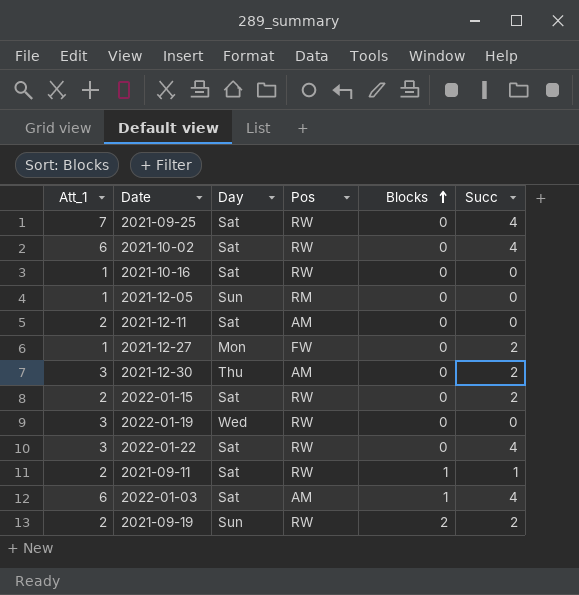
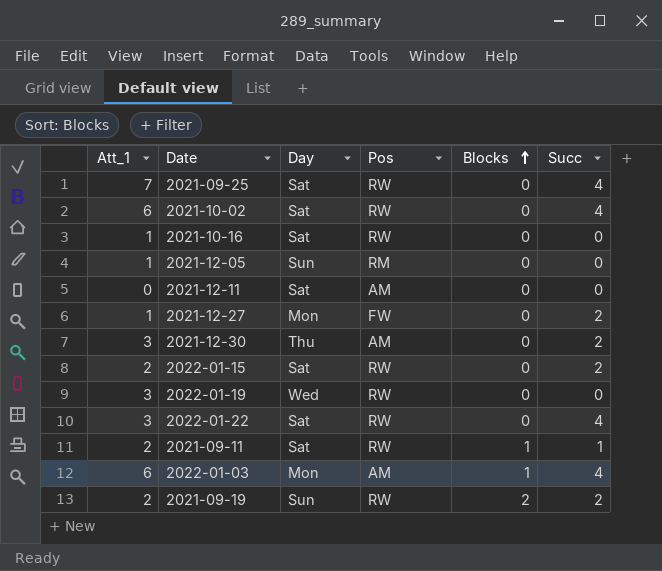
2021-12-11 | Att_1: 2 -> 0
2022-01-03 | Day: Sat -> Mon

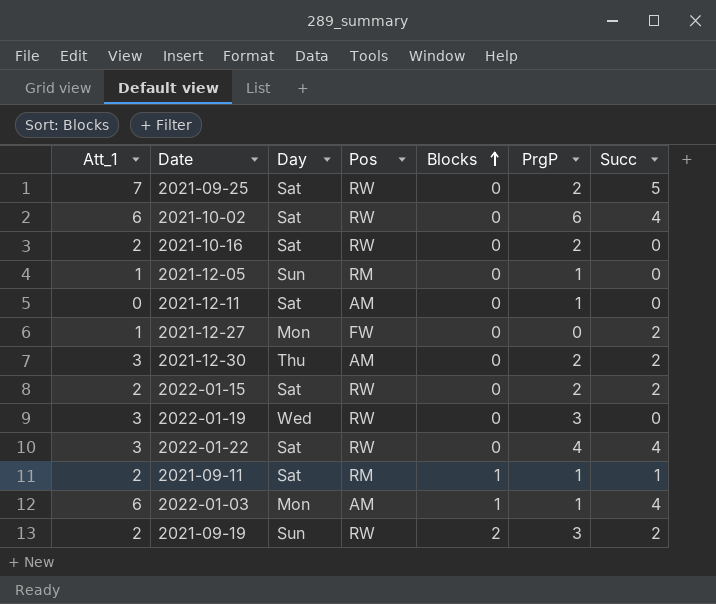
column PrgP | position: none -> 6
2021-09-25 | Succ: 4 -> 5
2021-10-16 | Att_1: 1 -> 2
2021-09-11 | Pos: RW -> RM

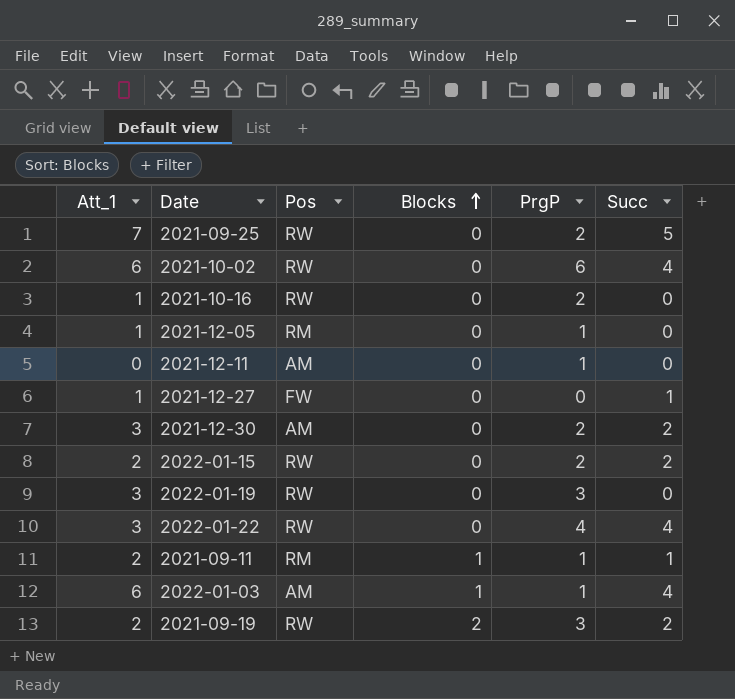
column Day | position: 3 -> none
2021-10-16 | Att_1: 2 -> 1
2021-12-27 | Succ: 2 -> 1

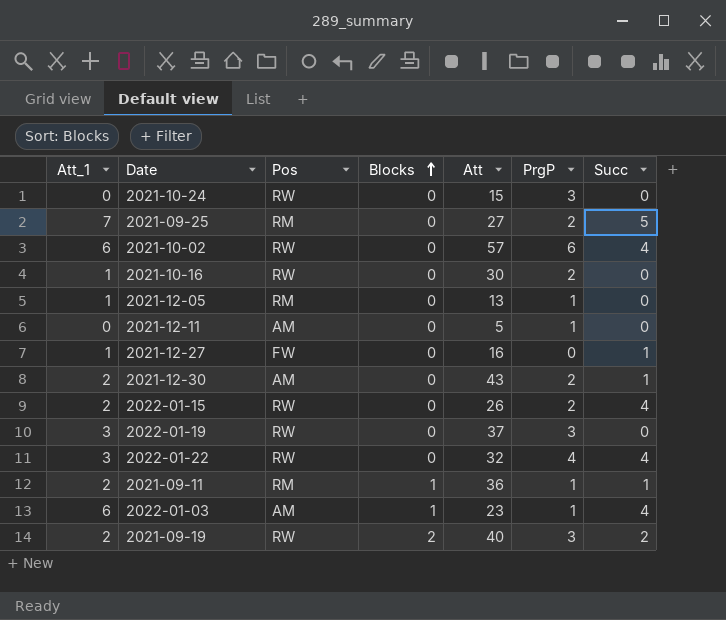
column Att | position: none -> 5
row 2021-10-24: none -> 0 | RW | 0 | 15 | 3 | 0
2021-09-25 | Pos: RW -> RM
2021-12-30 | Att_1: 3 -> 2
2021-12-30 | Succ: 2 -> 1
2022-01-15 | Succ: 2 -> 4

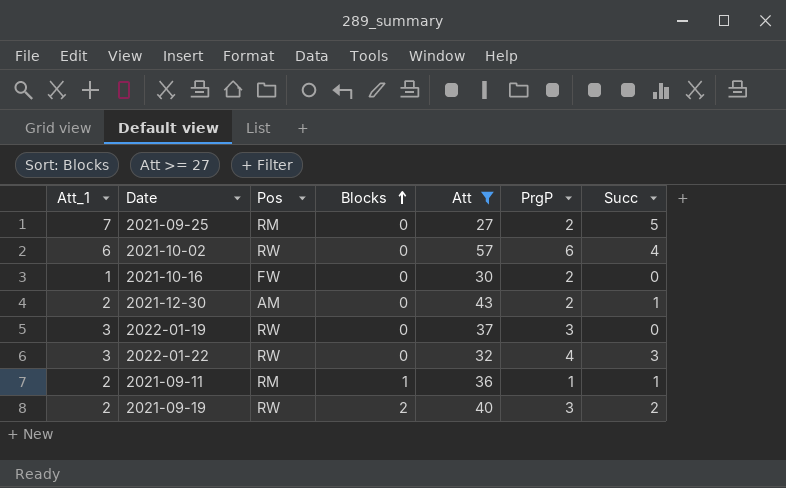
filter: none -> Att >= 27
2021-10-16 | Pos: RW -> FW
2022-01-22 | Succ: 4 -> 3

